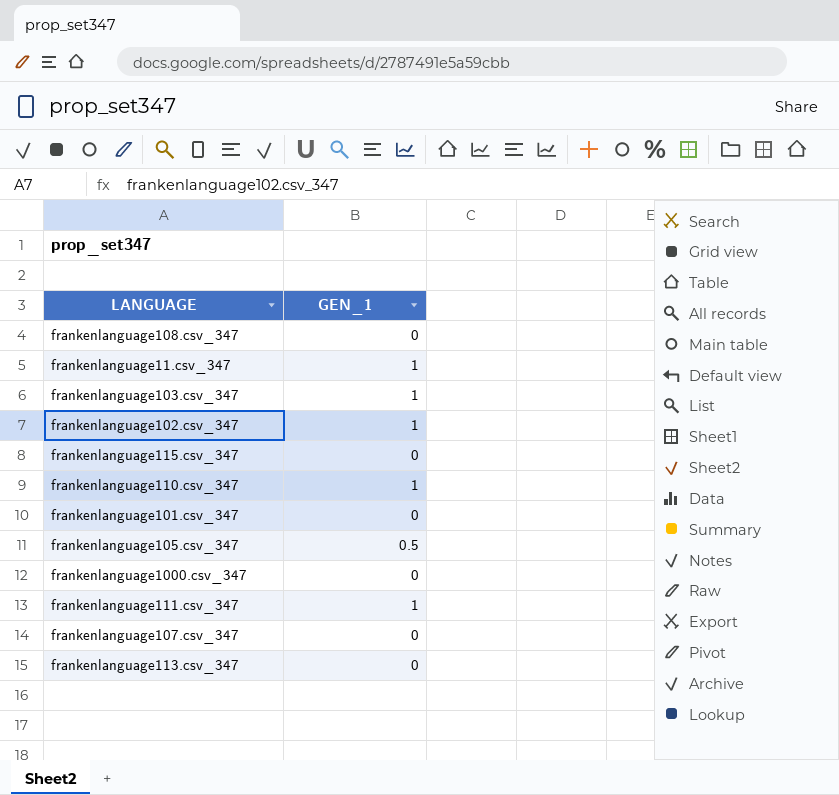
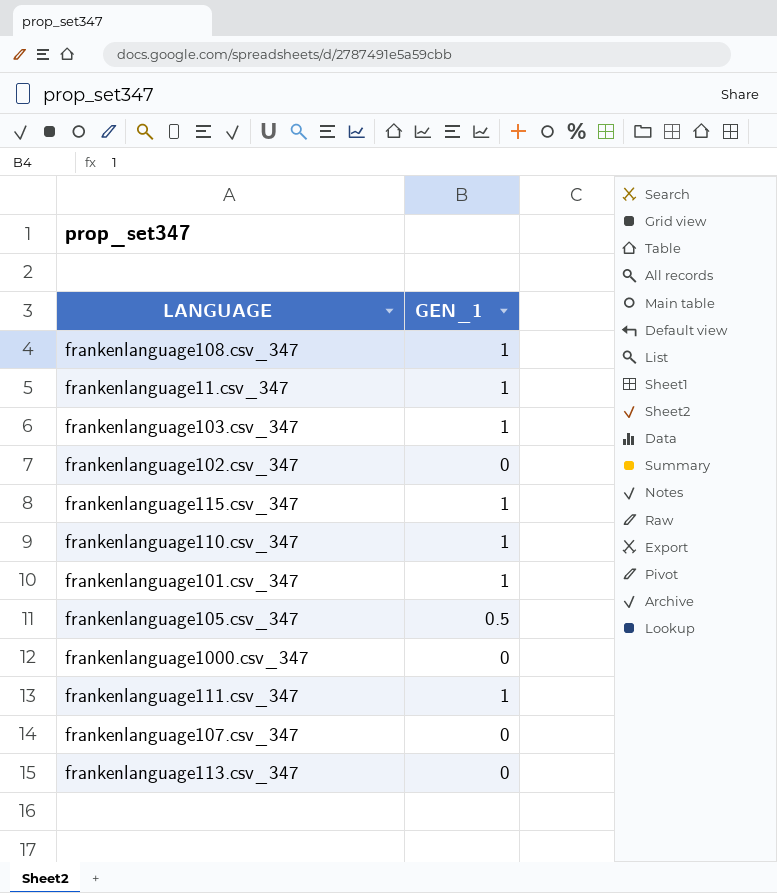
frankenlanguage108.csv_347 | GEN_1: 0 -> 1
frankenlanguage102.csv_347 | GEN_1: 1 -> 0
frankenlanguage115.csv_347 | GEN_1: 0 -> 1
frankenlanguage101.csv_347 | GEN_1: 0 -> 1

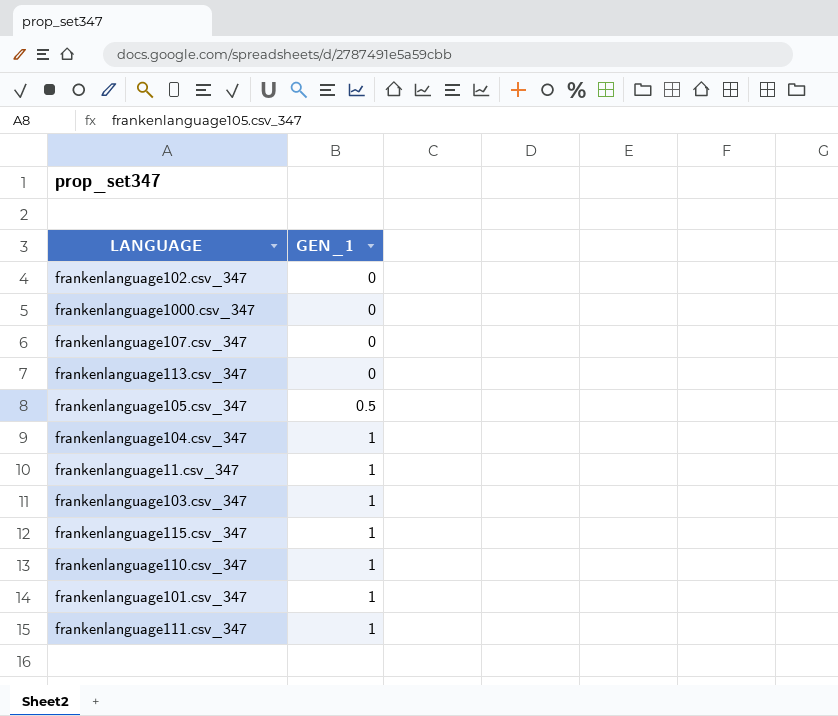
row order: none -> GEN_1 ascending
row frankenlanguage108.csv_347: 1 -> none
row frankenlanguage104.csv_347: none -> 1

